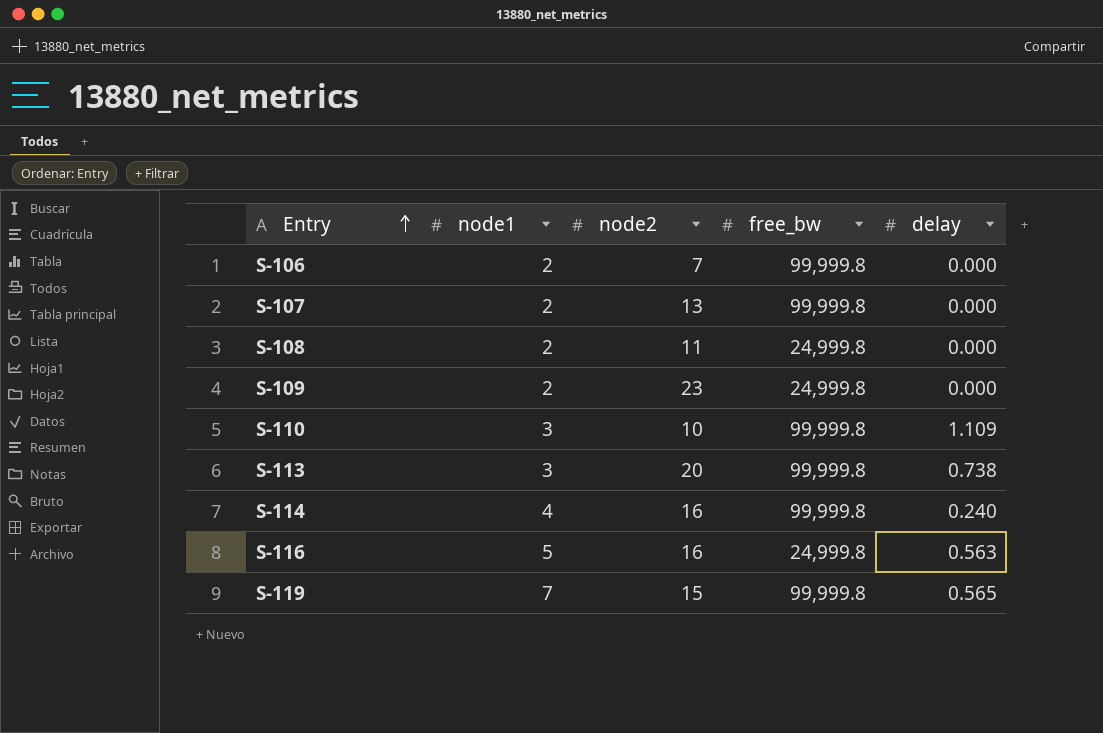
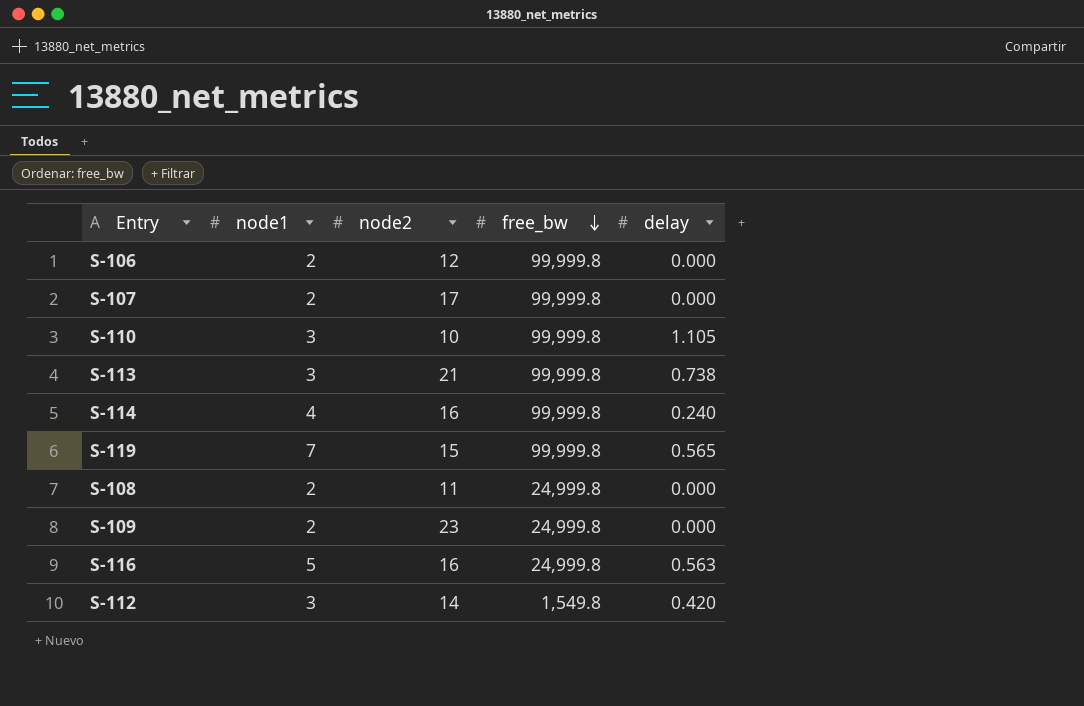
row order: Entry ascending -> free_bw descending
S-106 | node2: 7 -> 12
S-107 | node2: 13 -> 17
S-110 | delay: 1.109 -> 1.105
S-113 | node2: 20 -> 21
row S-112: none -> 3 | 14 | 1,549.8 | 0.420

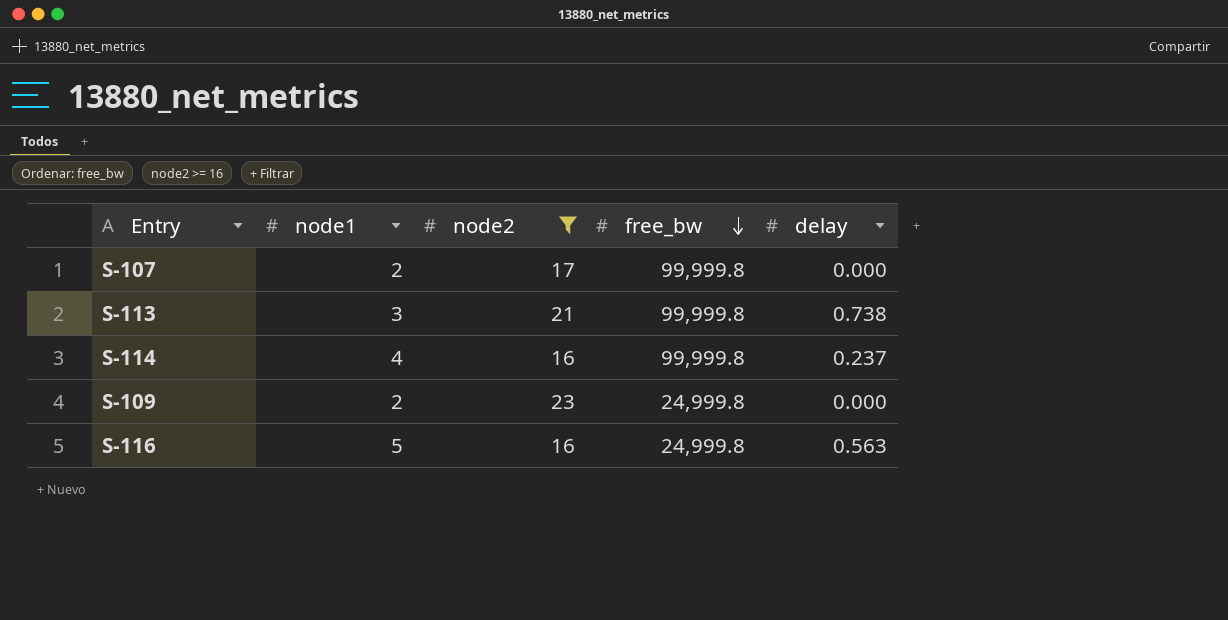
filter: none -> node2 >= 16
S-114 | delay: 0.240 -> 0.237

